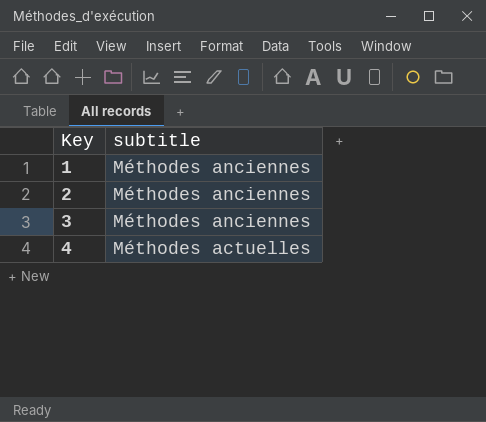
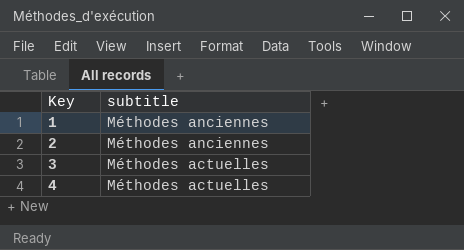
3 | subtitle: Méthodes anciennes -> Méthodes actuelles

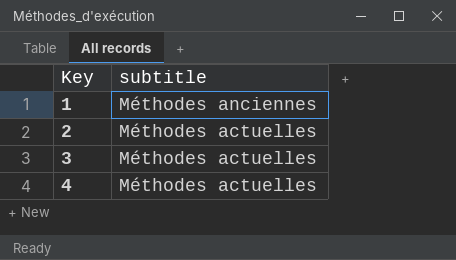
2 | subtitle: Méthodes anciennes -> Méthodes actuelles

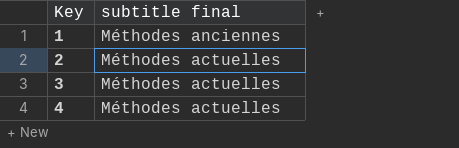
column name: subtitle -> subtitle final

